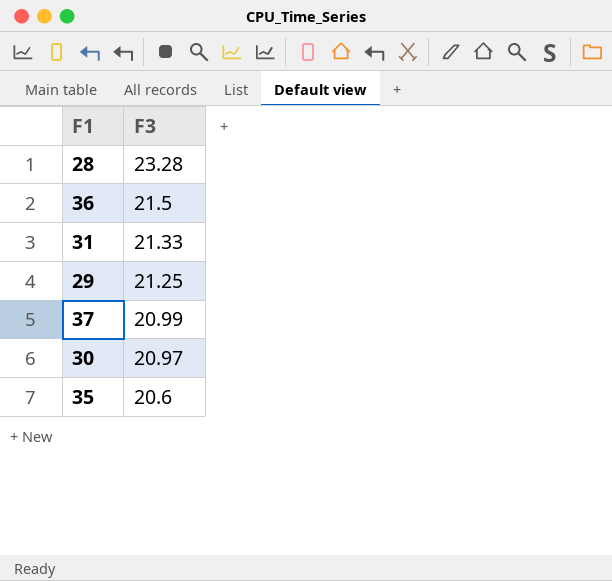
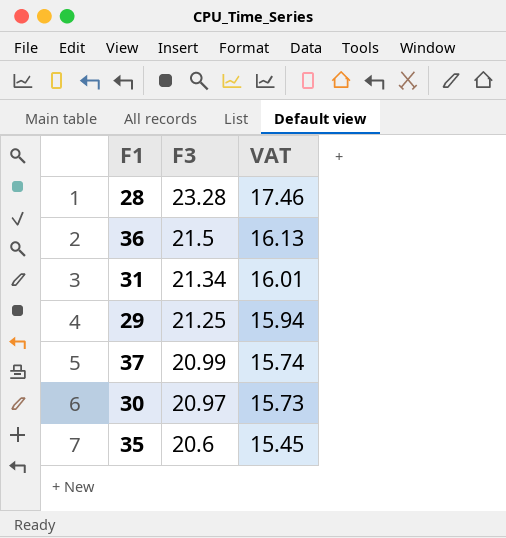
column VAT | formula: none -> [F3] * 0.75
31 | F3: 21.33 -> 21.34

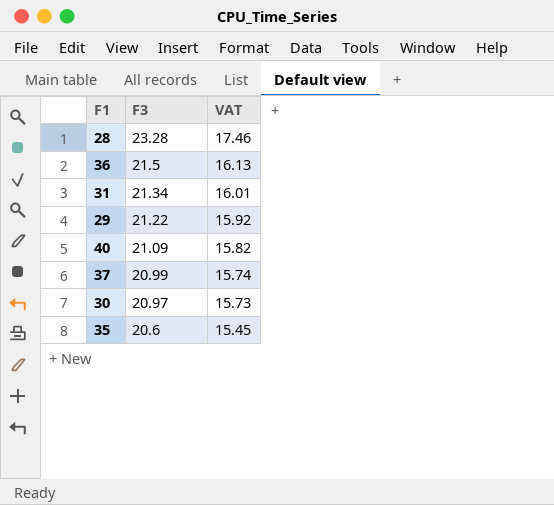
29 | F3: 21.25 -> 21.22
29 | VAT: 15.94 -> 15.92
row 40: none -> 21.09 | 15.82

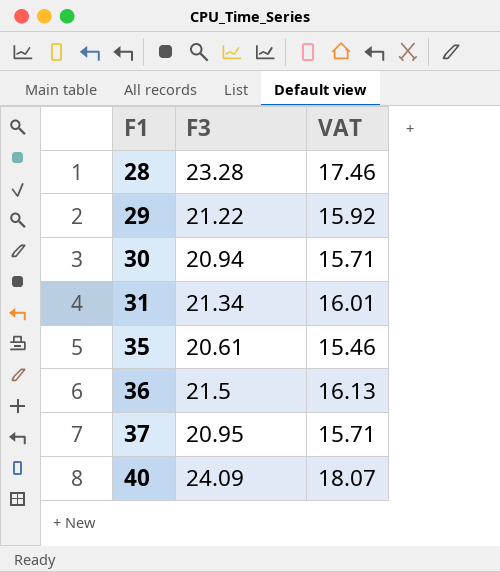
row order: F3 descending -> F1 ascending
30 | F3: 20.97 -> 20.94
30 | VAT: 15.73 -> 15.71
35 | F3: 20.6 -> 20.61
35 | VAT: 15.45 -> 15.46
37 | F3: 20.99 -> 20.95
37 | VAT: 15.74 -> 15.71
40 | F3: 21.09 -> 24.09
40 | VAT: 15.82 -> 18.07

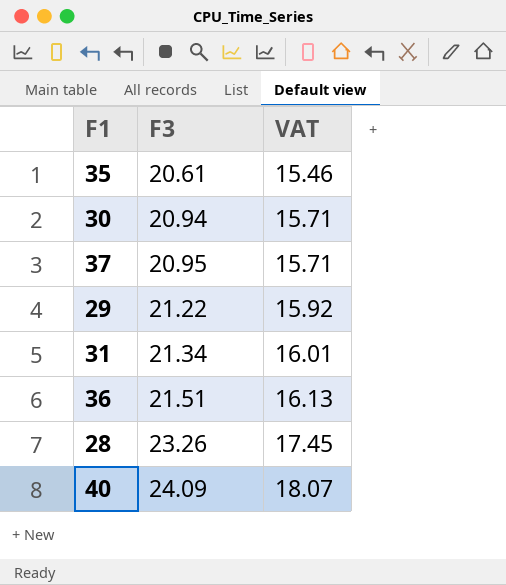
row order: F1 ascending -> F3 ascending
36 | F3: 21.5 -> 21.51
28 | F3: 23.28 -> 23.26
28 | VAT: 17.46 -> 17.45

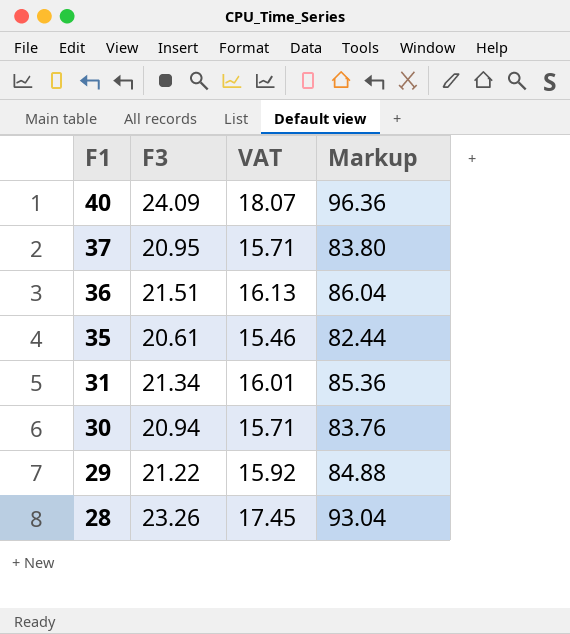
row order: F3 ascending -> F1 descending
column Markup | formula: none -> [F3] * 4

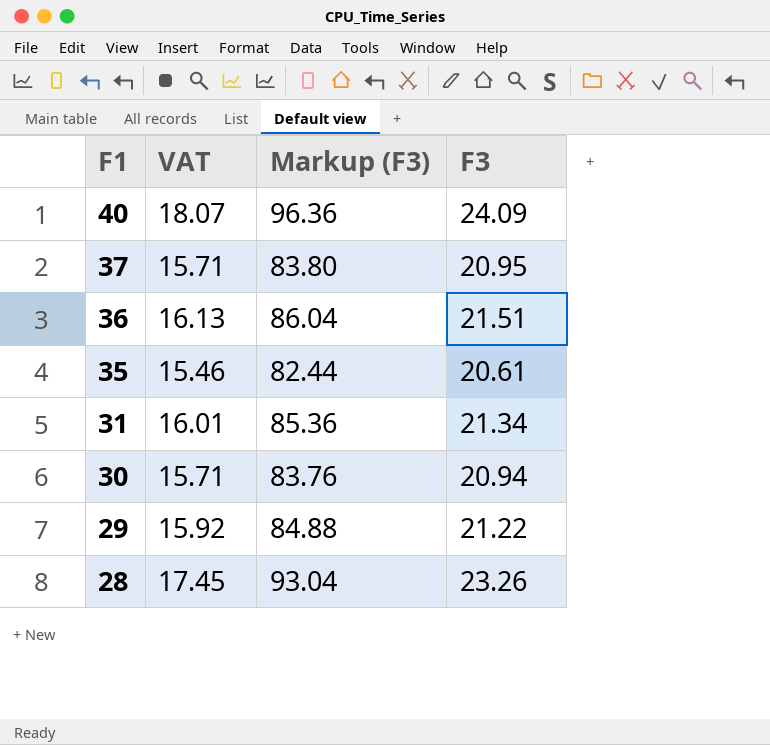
column name: Markup -> Markup (F3)
column F3 | position: 2 -> 4

